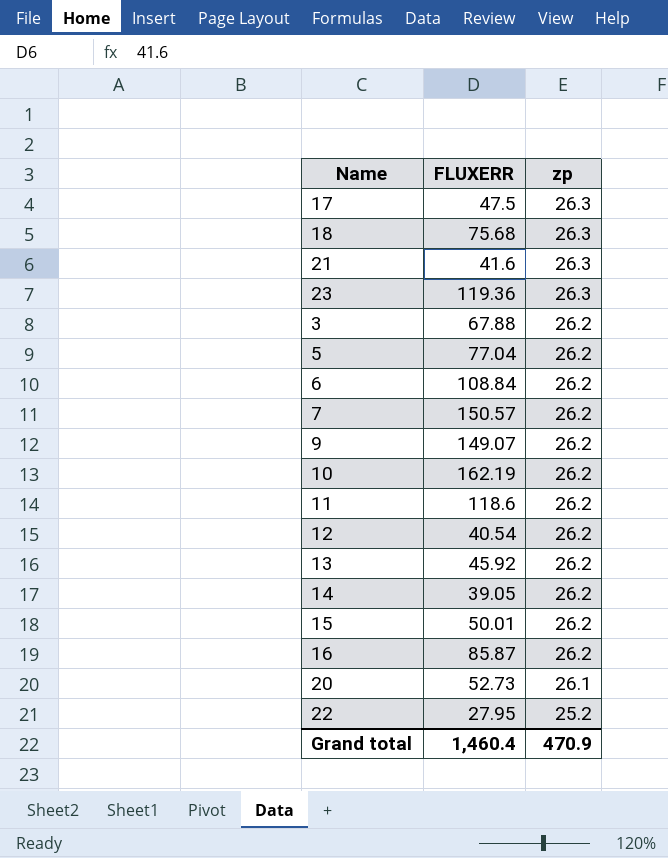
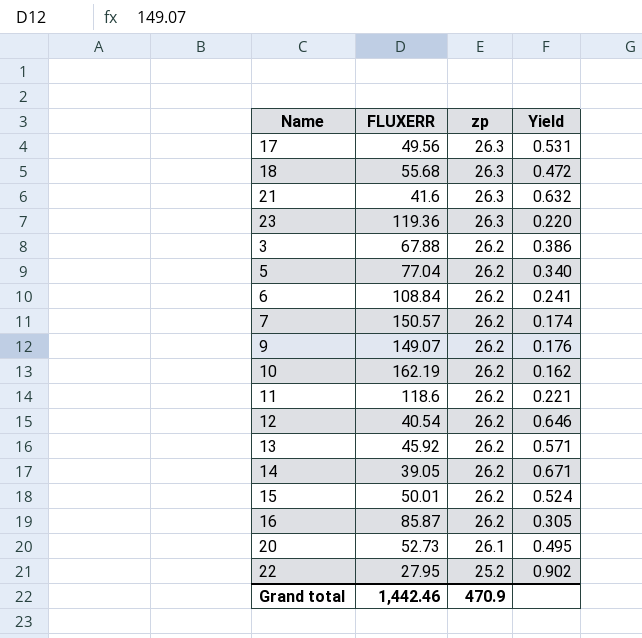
column Yield | formula: none -> [zp] / [FLUXERR]
17 | FLUXERR: 47.5 -> 49.56
18 | FLUXERR: 75.68 -> 55.68
Grand total | FLUXERR: 1,460.4 -> 1,442.46

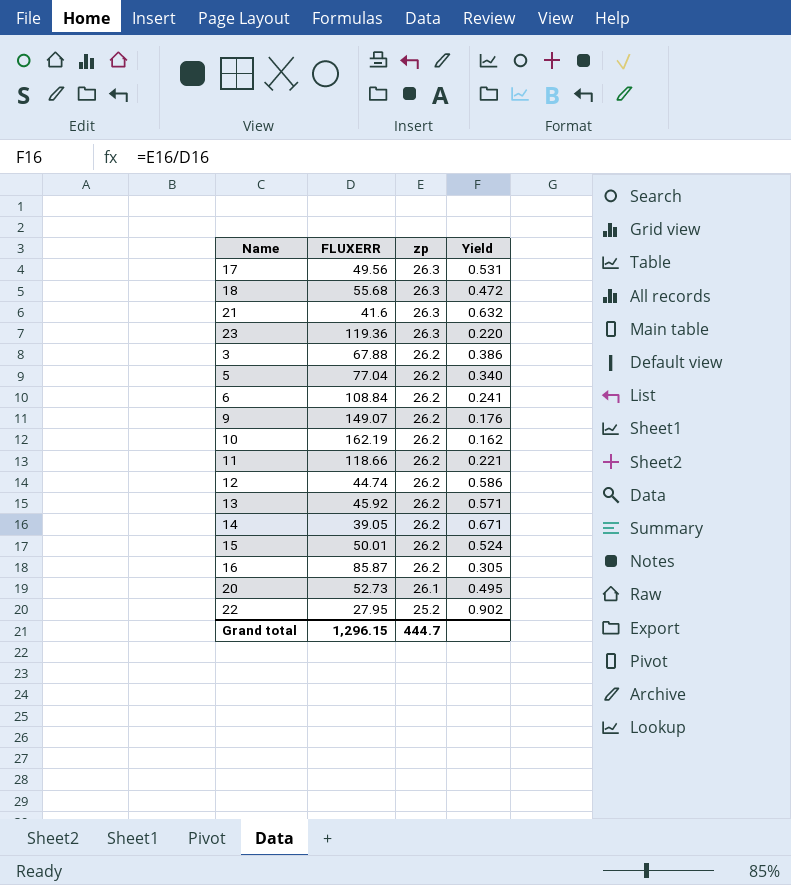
row 7: 150.57 | 26.2 | 0.174 -> none
11 | FLUXERR: 118.6 -> 118.66
12 | FLUXERR: 40.54 -> 44.74
12 | Yield: 0.646 -> 0.586
Grand total | FLUXERR: 1,442.46 -> 1,296.15
Grand total | zp: 470.9 -> 444.7

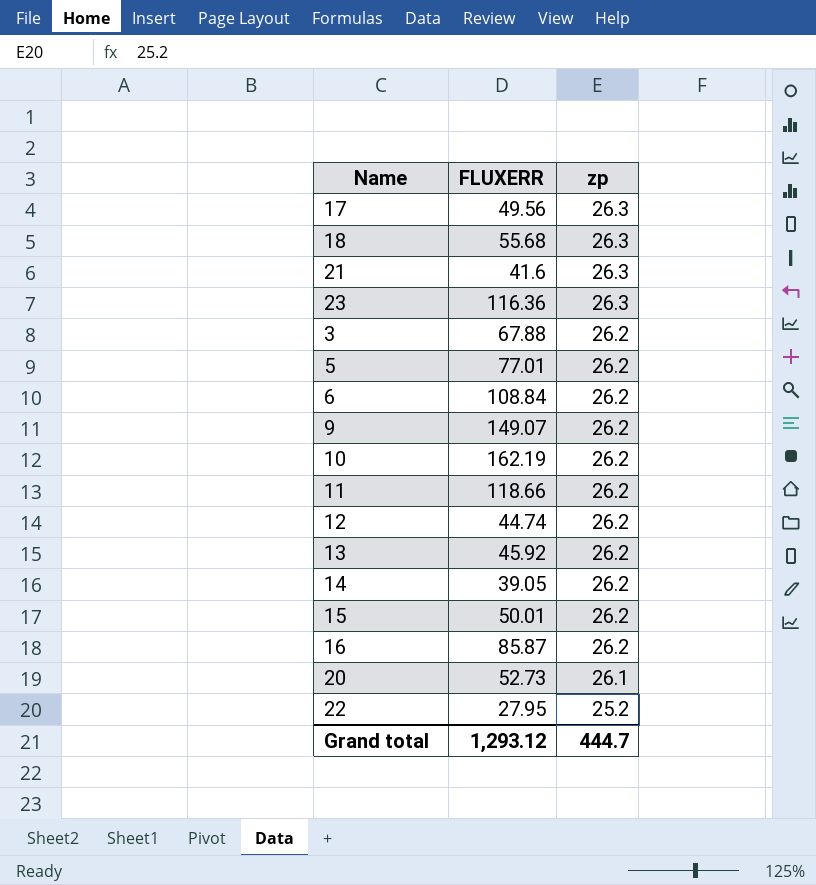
column Yield | formula: [zp] / [FLUXERR] -> none
23 | FLUXERR: 119.36 -> 116.36
5 | FLUXERR: 77.04 -> 77.01
Grand total | FLUXERR: 1,296.15 -> 1,293.12

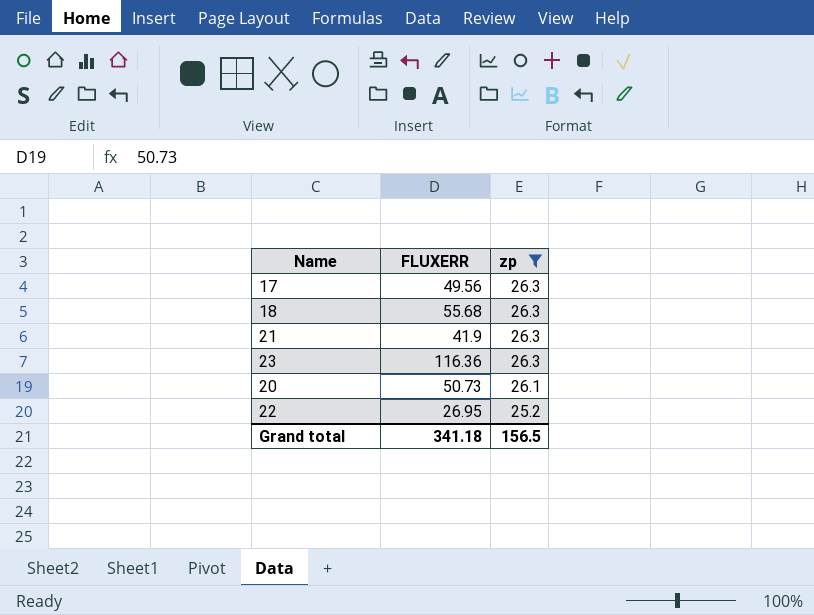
filter: none -> zp != 26.2
21 | FLUXERR: 41.6 -> 41.9
20 | FLUXERR: 52.73 -> 50.73
22 | FLUXERR: 27.95 -> 26.95
Grand total | FLUXERR: 1,293.12 -> 341.18
Grand total | zp: 444.7 -> 156.5

